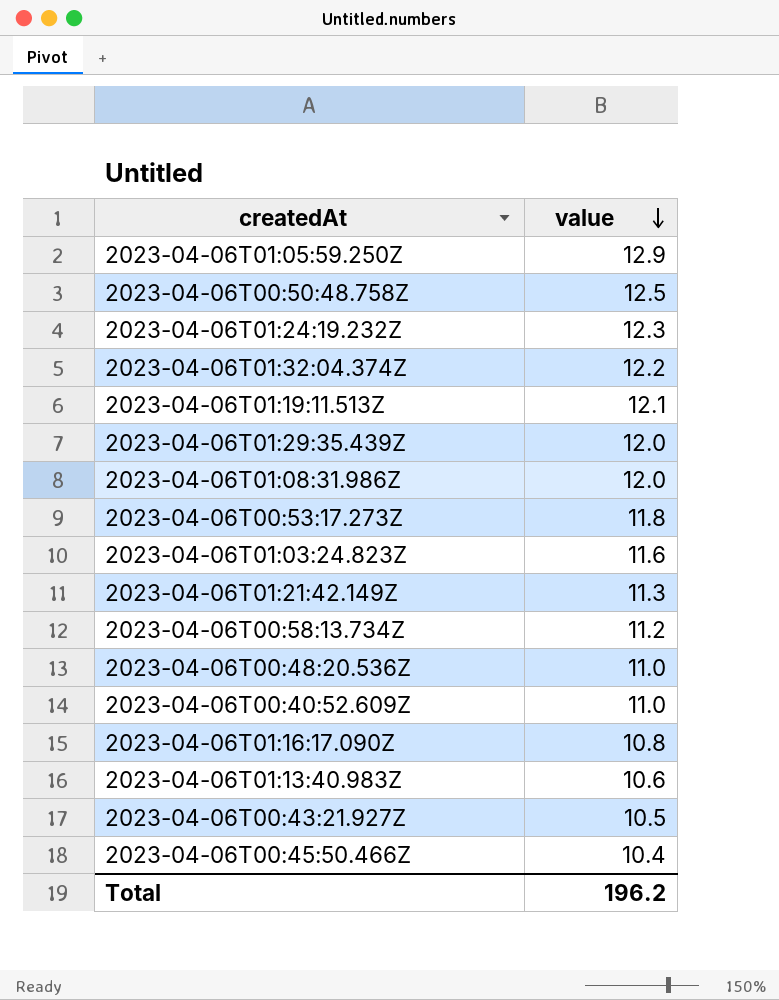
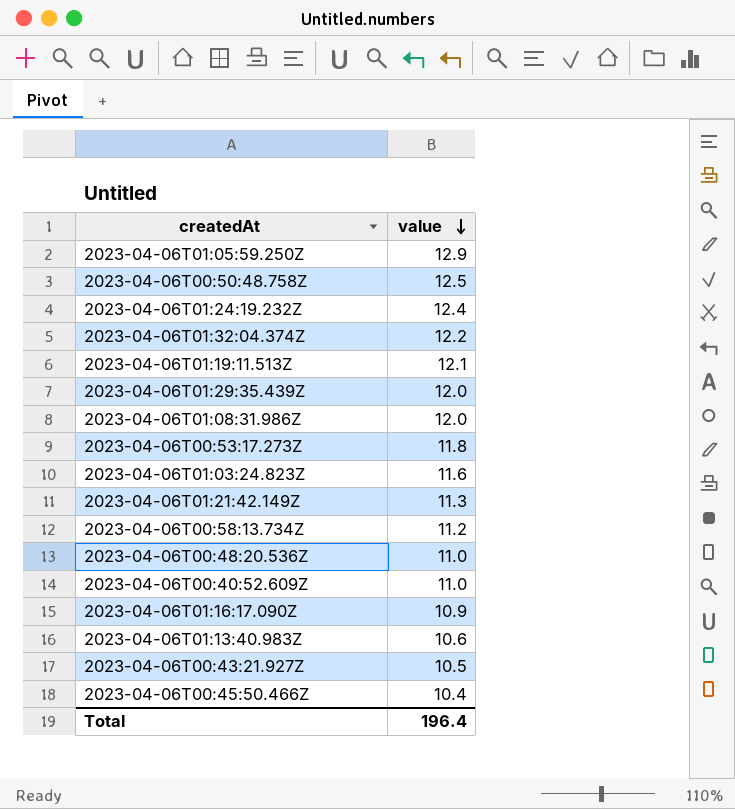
2023-04-06T01:24:19.232Z | value: 12.3 -> 12.4
2023-04-06T01:16:17.090Z | value: 10.8 -> 10.9
Total | value: 196.2 -> 196.4

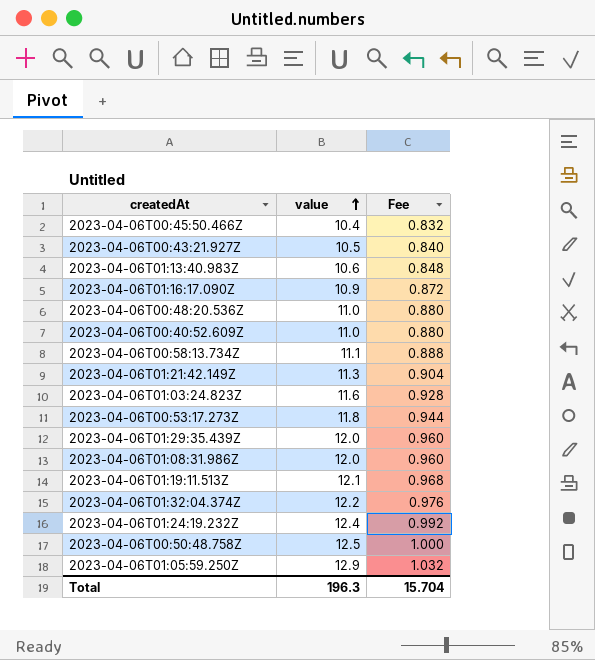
row order: value descending -> value ascending
column Fee | formula: none -> [value] * 0.08
2023-04-06T00:58:13.734Z | value: 11.2 -> 11.1
Total | value: 196.4 -> 196.3

